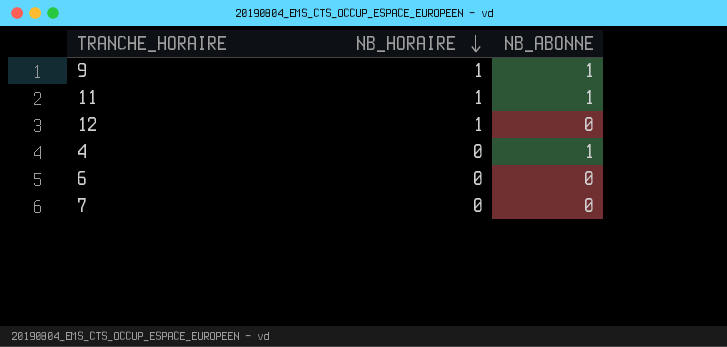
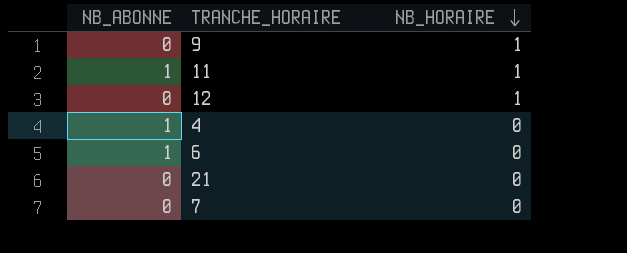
column NB_ABONNE | position: 3 -> 1
9 | NB_ABONNE: 1 -> 0
6 | NB_ABONNE: 0 -> 1
row 21: none -> 0 | 0

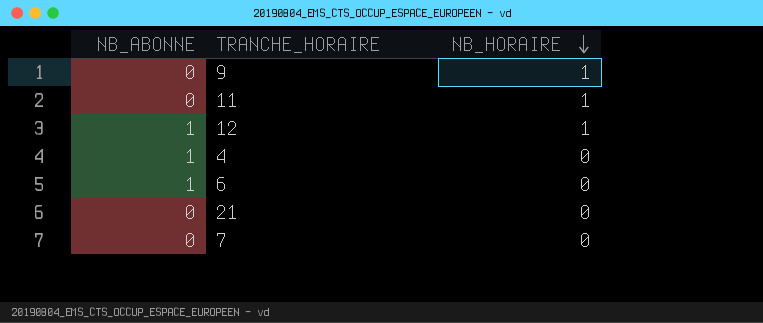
11 | NB_ABONNE: 1 -> 0
12 | NB_ABONNE: 0 -> 1

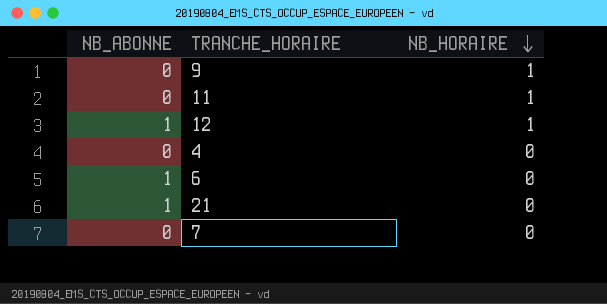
4 | NB_ABONNE: 1 -> 0
21 | NB_ABONNE: 0 -> 1

